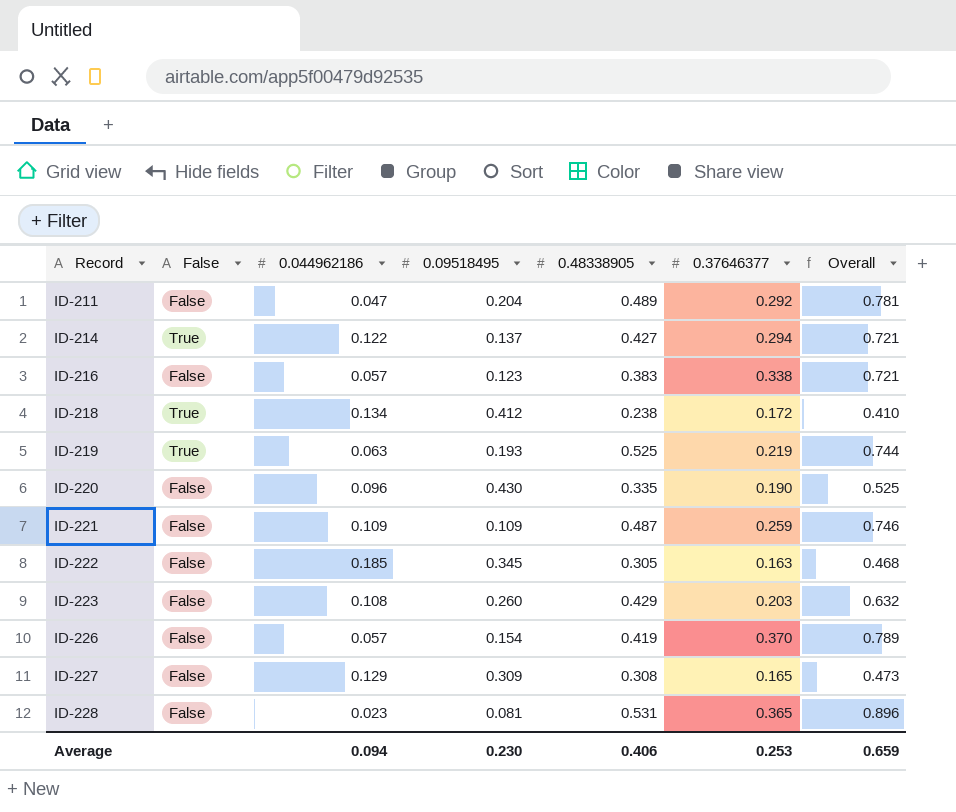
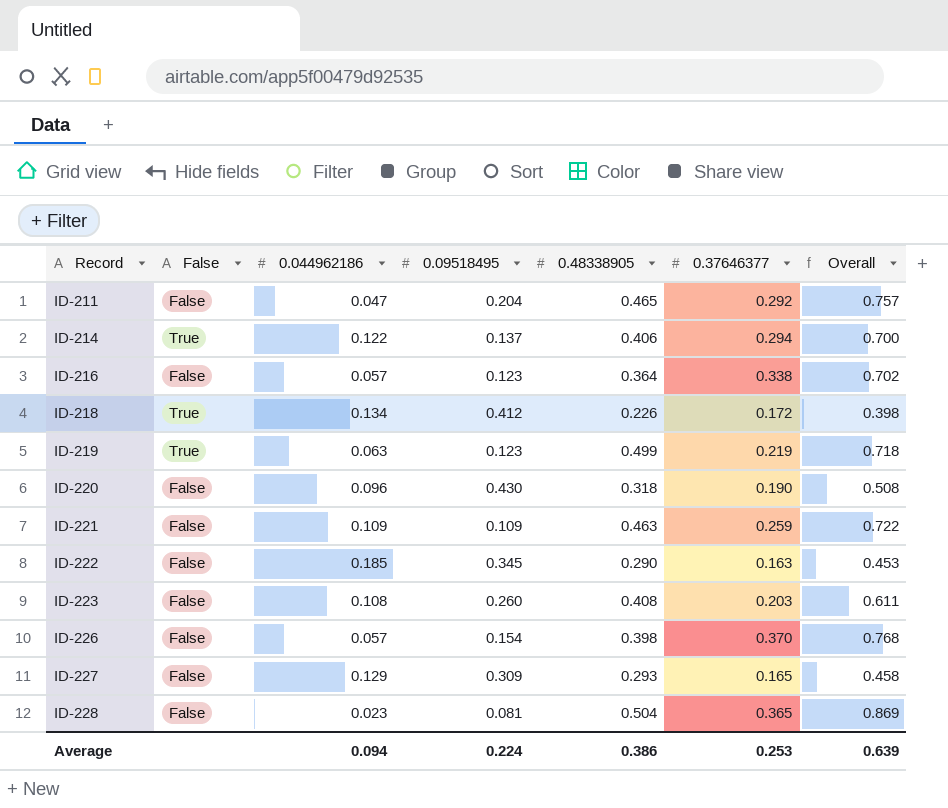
ID-211 | 0.48338905: 0.489 -> 0.465
ID-211 | Overall: 0.781 -> 0.757
ID-214 | 0.48338905: 0.427 -> 0.406
ID-214 | Overall: 0.721 -> 0.700
ID-216 | 0.48338905: 0.383 -> 0.364
ID-216 | Overall: 0.721 -> 0.702
ID-218 | 0.48338905: 0.238 -> 0.226
ID-218 | Overall: 0.410 -> 0.398
ID-219 | 0.09518495: 0.193 -> 0.123
ID-219 | 0.48338905: 0.525 -> 0.499
ID-219 | Overall: 0.744 -> 0.718
ID-220 | 0.48338905: 0.335 -> 0.318
ID-220 | Overall: 0.525 -> 0.508
ID-221 | 0.48338905: 0.487 -> 0.463
ID-221 | Overall: 0.746 -> 0.722
ID-222 | 0.48338905: 0.305 -> 0.290
ID-222 | Overall: 0.468 -> 0.453
ID-223 | 0.48338905: 0.429 -> 0.408
ID-223 | Overall: 0.632 -> 0.611
ID-226 | 0.48338905: 0.419 -> 0.398
ID-226 | Overall: 0.789 -> 0.768
ID-227 | 0.48338905: 0.308 -> 0.293
ID-227 | Overall: 0.473 -> 0.458
ID-228 | 0.48338905: 0.531 -> 0.504
ID-228 | Overall: 0.896 -> 0.869
Average | 0.09518495: 0.230 -> 0.224
Average | 0.48338905: 0.406 -> 0.386
Average | Overall: 0.659 -> 0.639

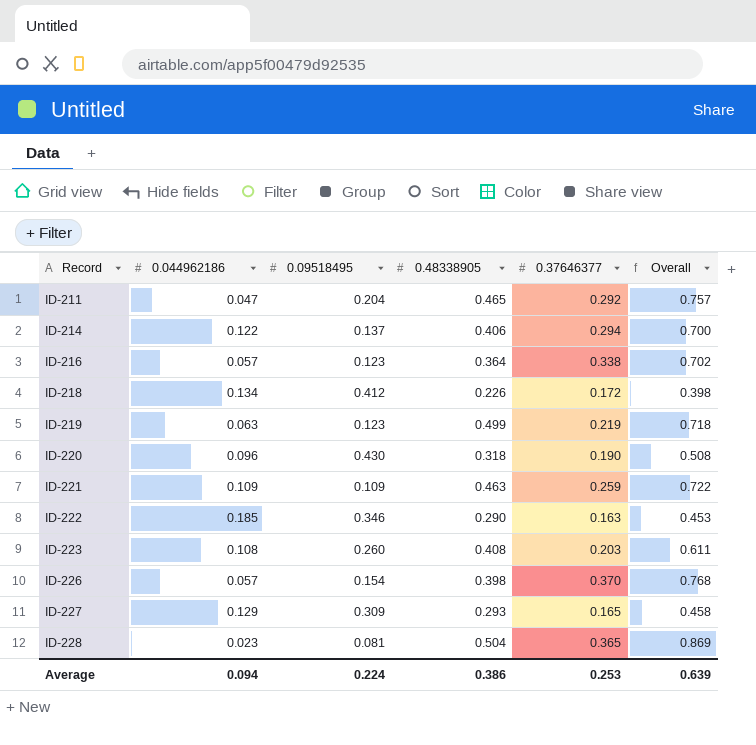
column False | position: 2 -> none
ID-222 | 0.09518495: 0.345 -> 0.346

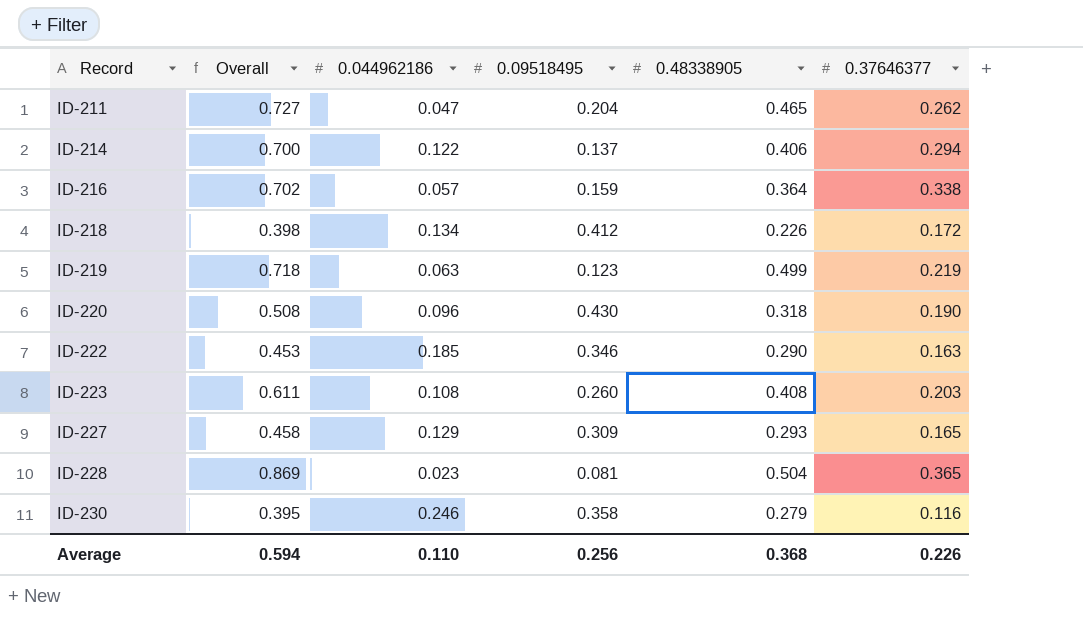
column Overall | position: 6 -> 2
row ID-221: 0.109 | 0.109 | 0.463 | 0.259 | 0.722 -> none
row ID-226: 0.057 | 0.154 | 0.398 | 0.370 | 0.768 -> none
ID-211 | Overall: 0.757 -> 0.727
ID-211 | 0.37646377: 0.292 -> 0.262
ID-216 | 0.09518495: 0.123 -> 0.159
row ID-230: none -> 0.395 | 0.246 | 0.358 | 0.279 | 0.116
Average | Overall: 0.639 -> 0.594
Average | 0.044962186: 0.094 -> 0.110
Average | 0.09518495: 0.224 -> 0.256
Average | 0.48338905: 0.386 -> 0.368
Average | 0.37646377: 0.253 -> 0.226

